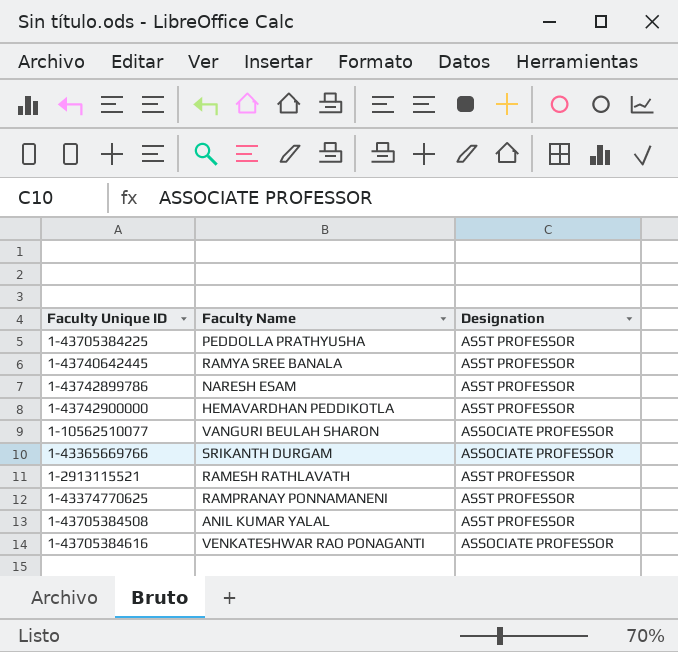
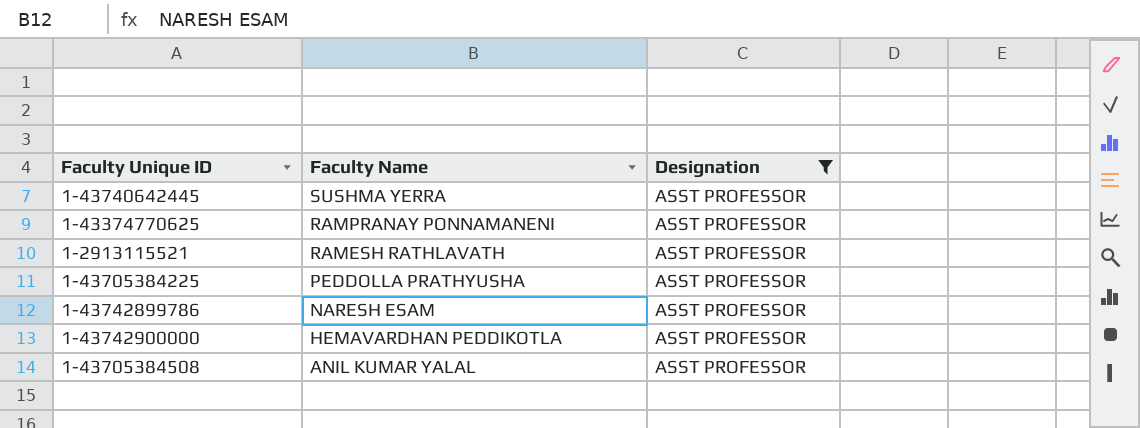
filter: none -> Designation = ASST PROFESSOR
row order: none -> Faculty Name descending
1-43740642445 | Faculty Name: RAMYA SREE BANALA -> SUSHMA YERRA

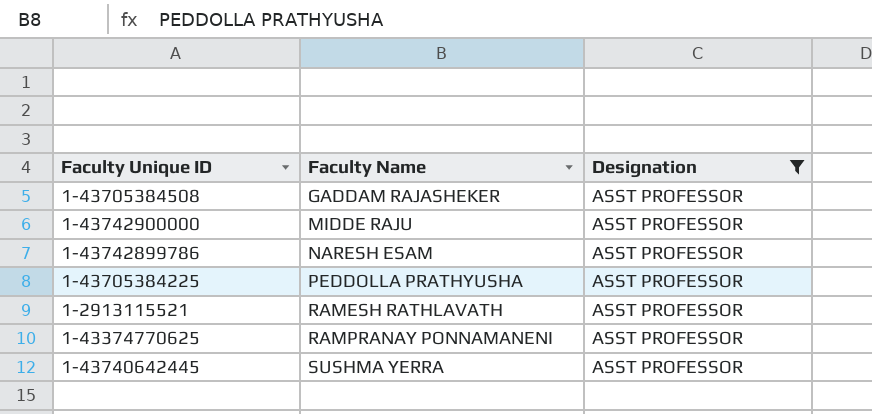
row order: Faculty Name descending -> Faculty Name ascending
1-43705384508 | Faculty Name: ANIL KUMAR YALAL -> GADDAM RAJASHEKER
1-43742900000 | Faculty Name: HEMAVARDHAN PEDDIKOTLA -> MIDDE RAJU

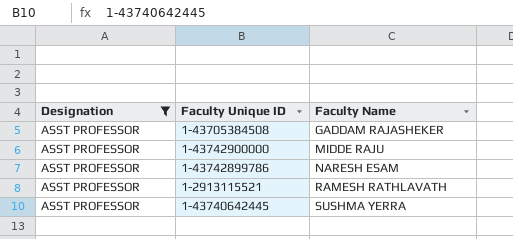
column Designation | position: 3 -> 1
row 1-43705384225: PEDDOLLA PRATHYUSHA | ASST PROFESSOR -> none
row 1-43374770625: RAMPRANAY PONNAMANENI | ASST PROFESSOR -> none

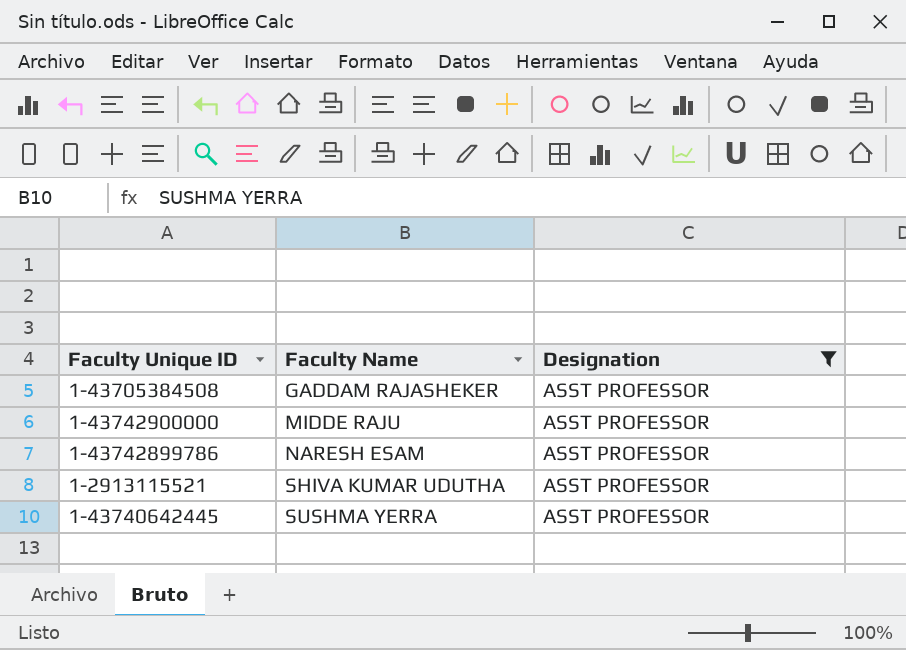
column Designation | position: 1 -> 3
1-2913115521 | Faculty Name: RAMESH RATHLAVATH -> SHIVA KUMAR UDUTHA

